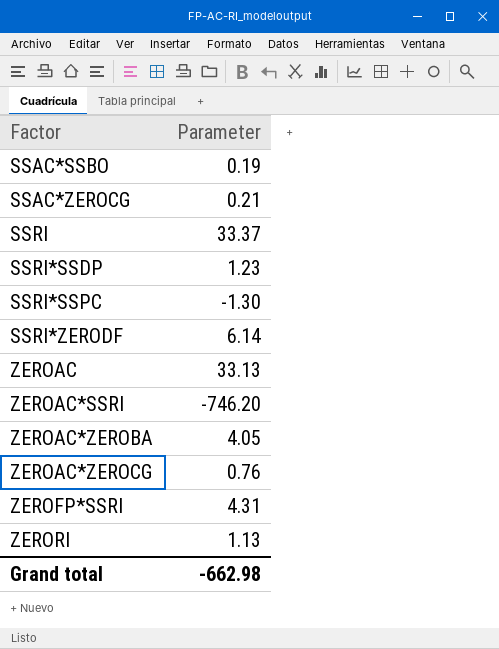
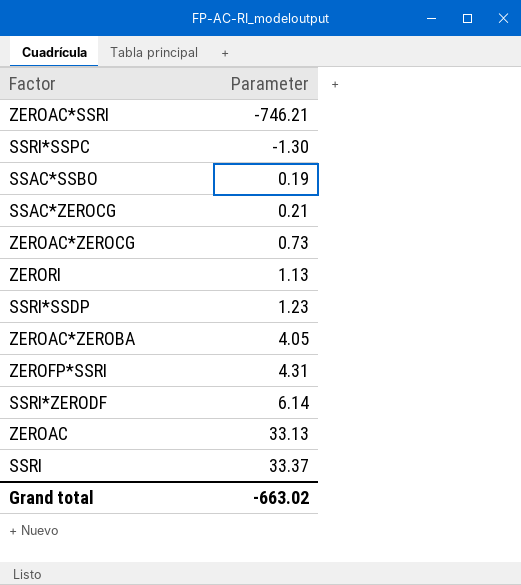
row order: Factor ascending -> Parameter ascending
ZEROAC*SSRI | Parameter: -746.20 -> -746.21
ZEROAC*ZEROCG | Parameter: 0.76 -> 0.73
Grand total | Parameter: -662.98 -> -663.02

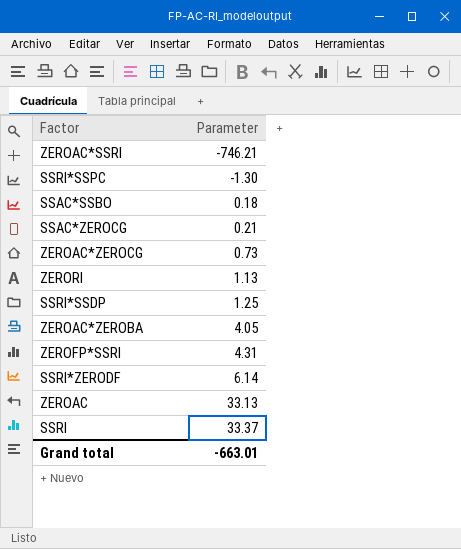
SSAC*SSBO | Parameter: 0.19 -> 0.18
SSRI*SSDP | Parameter: 1.23 -> 1.25
Grand total | Parameter: -663.02 -> -663.01

